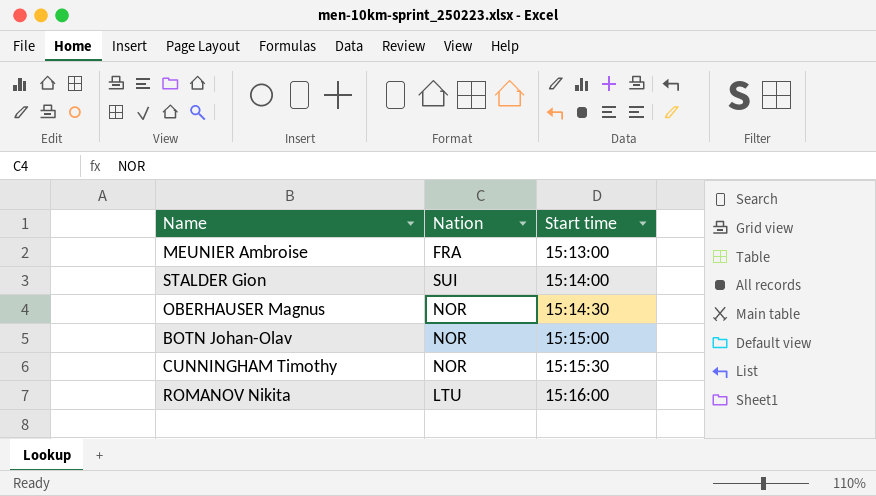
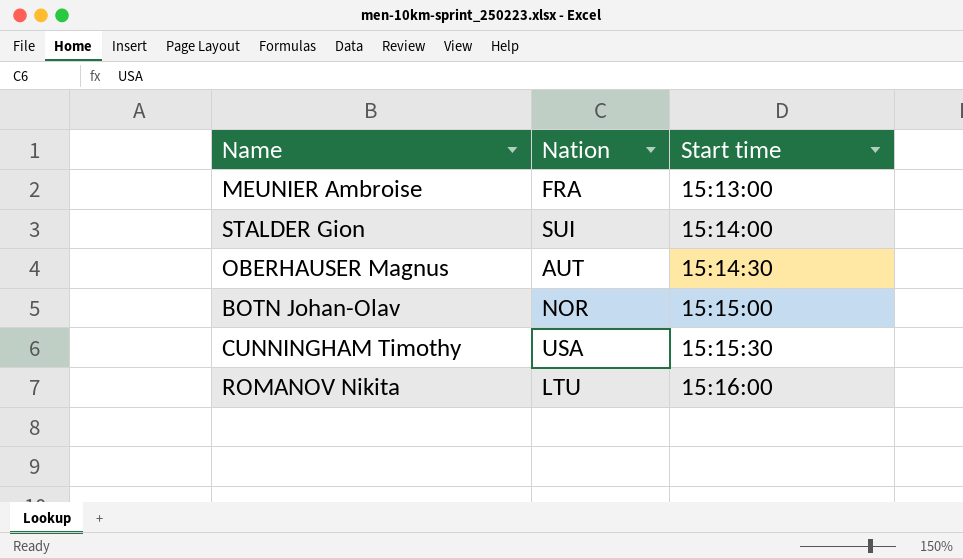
OBERHAUSER Magnus | Nation: NOR -> AUT
CUNNINGHAM Timothy | Nation: NOR -> USA

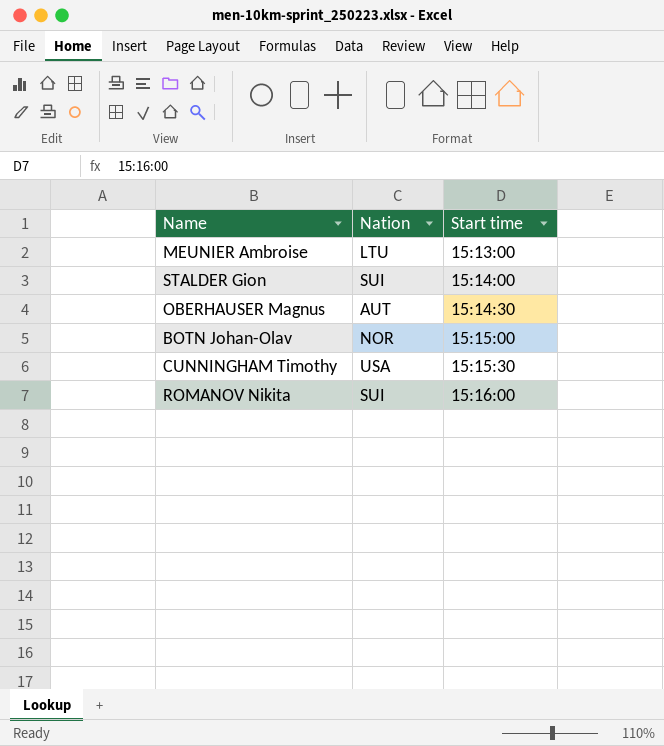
MEUNIER Ambroise | Nation: FRA -> LTU
ROMANOV Nikita | Nation: LTU -> SUI

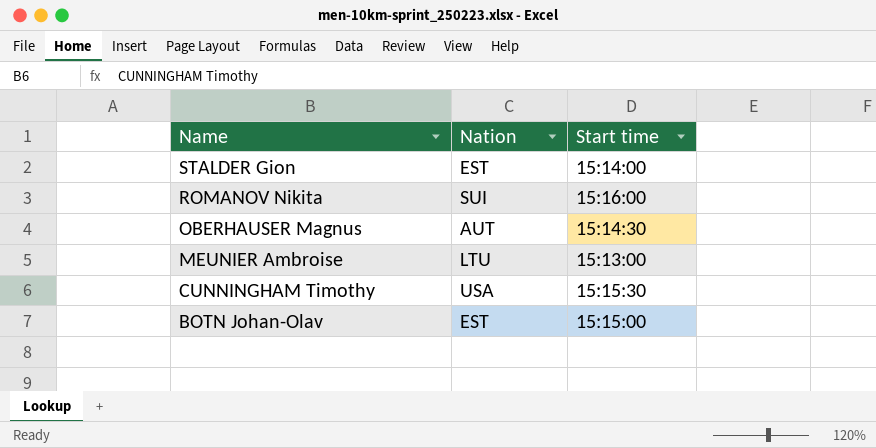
row order: Start time ascending -> Name descending
STALDER Gion | Nation: SUI -> EST
BOTN Johan-Olav | Nation: NOR -> EST

